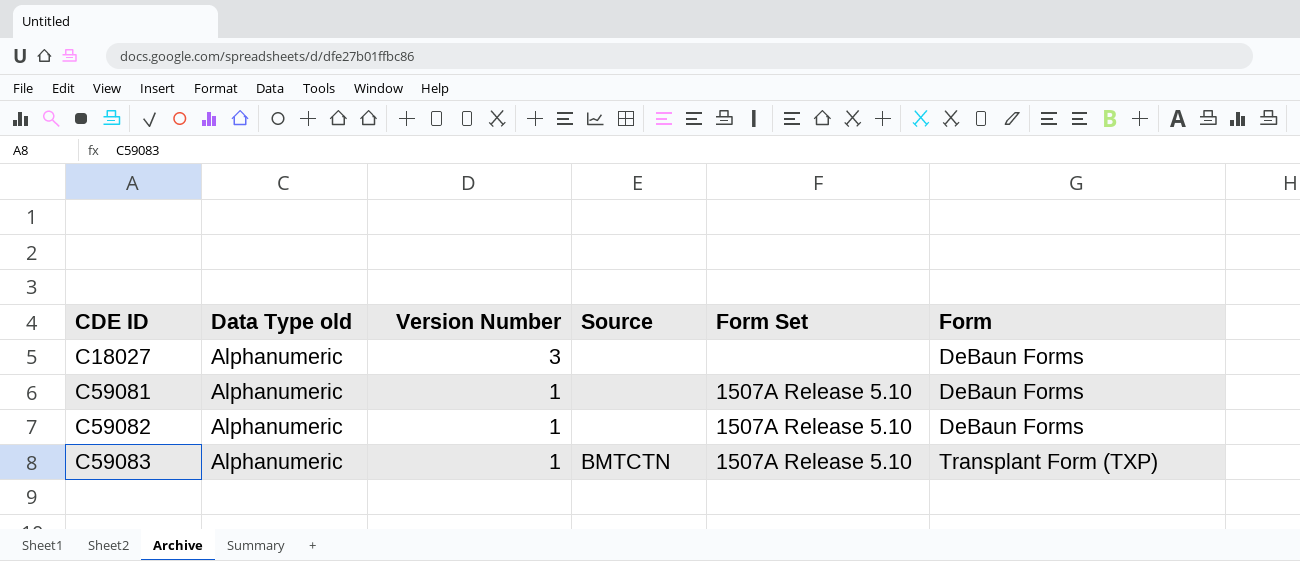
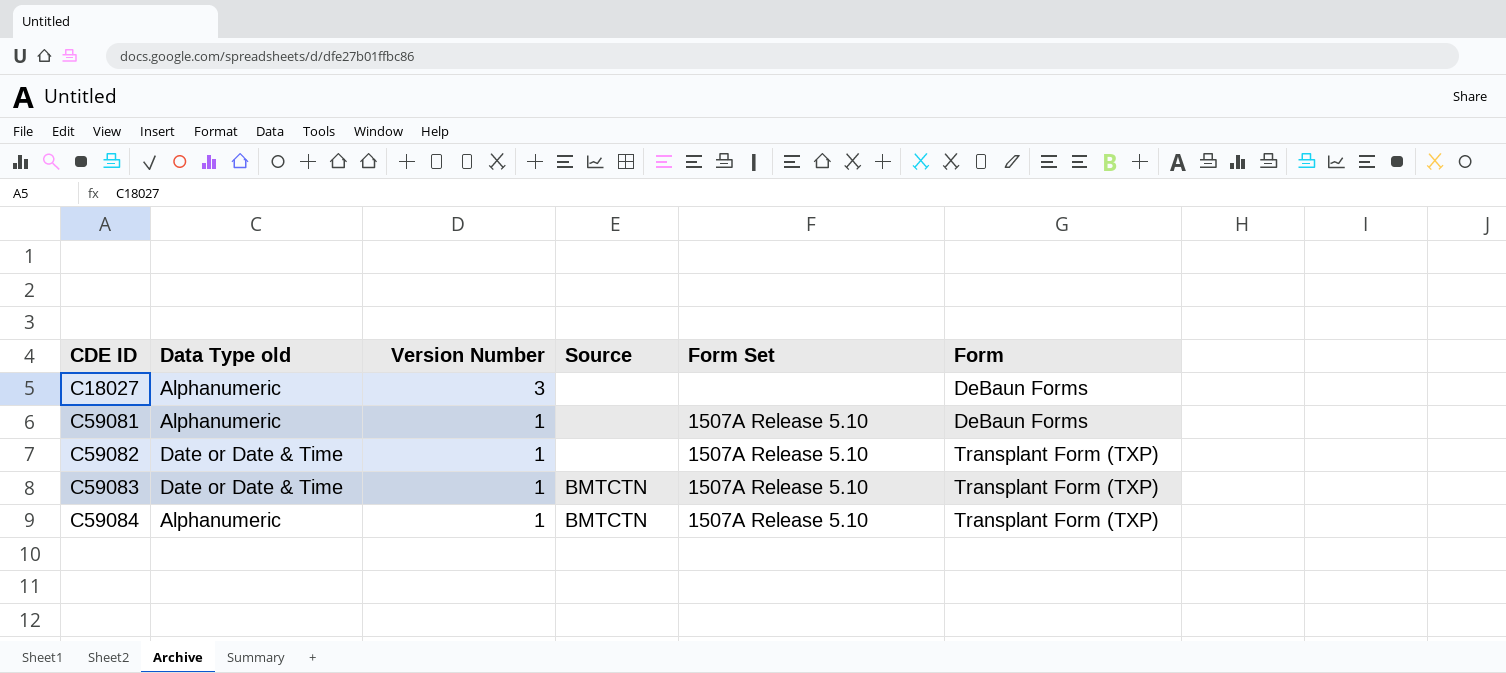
C59082 | Data Type old: Alphanumeric -> Date or Date & Time
C59082 | Form: DeBaun Forms -> Transplant Form (TXP)
C59083 | Data Type old: Alphanumeric -> Date or Date & Time
row C59084: none -> Alphanumeric | 1 | BMTCTN | 1507A Release 5.10 | Transplant Form (TXP)

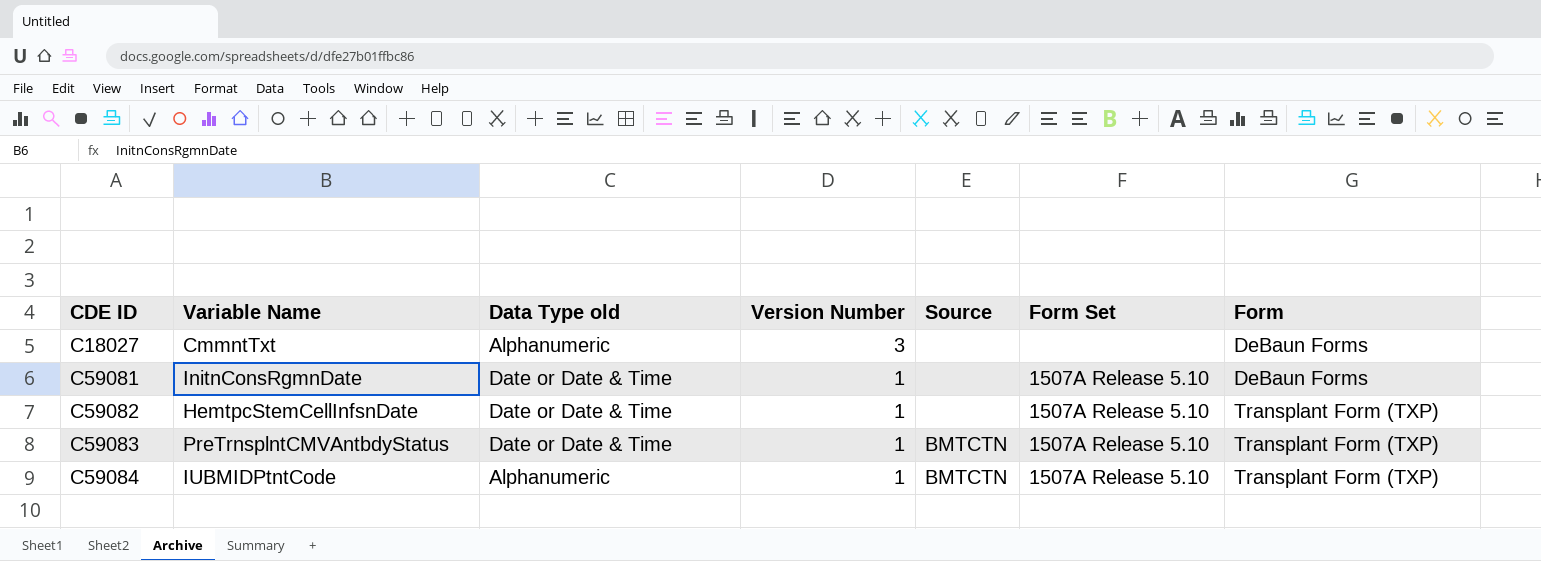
column Variable Name | position: none -> 2
C59081 | Data Type old: Alphanumeric -> Date or Date & Time

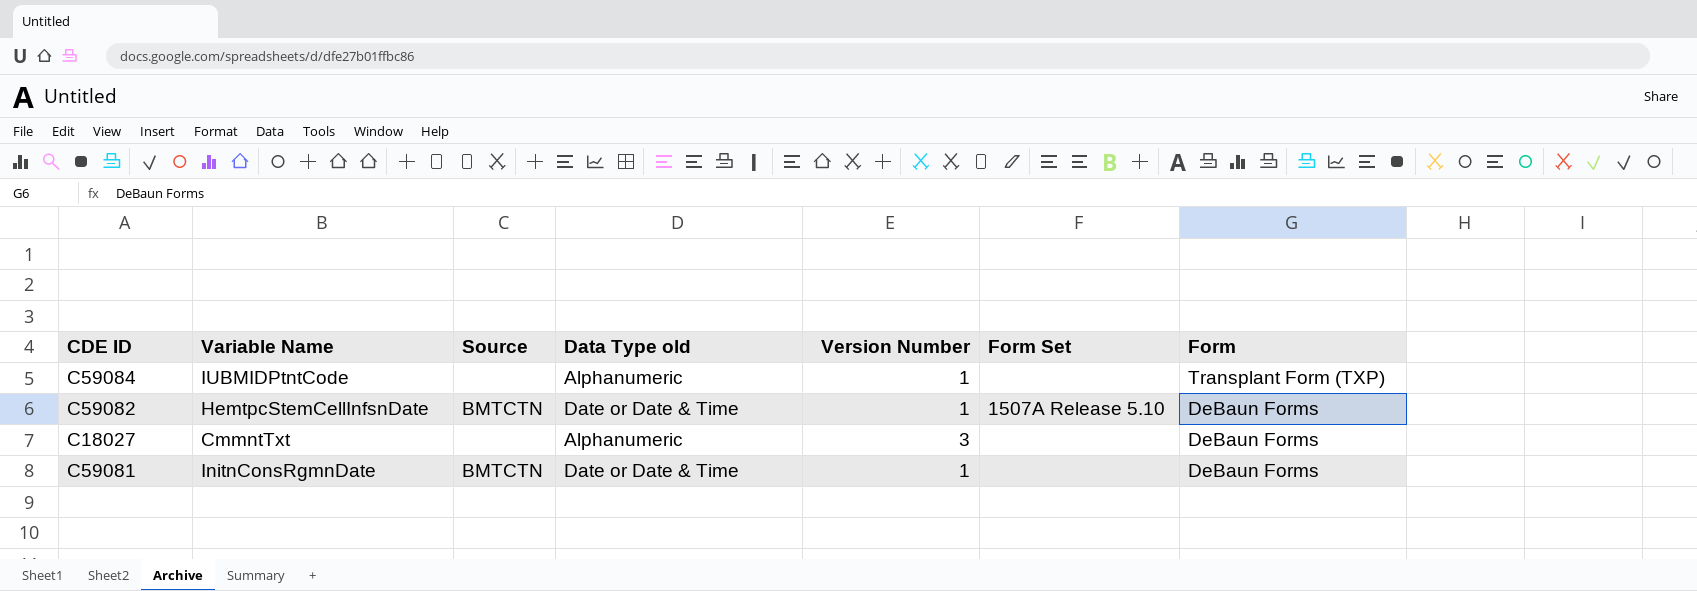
row order: CDE ID ascending -> Form descending
column Source | position: 5 -> 3
row C59083: PreTrnsplntCMVAntbdyStatus | Date or Date & Time | 1 | BMTCTN | 1507A Release 5.10 | Transplant Form (TXP) -> none
C59084 | Source: BMTCTN -> none
C59084 | Form Set: 1507A Release 5.10 -> none
C59082 | Source: none -> BMTCTN
C59082 | Form: Transplant Form (TXP) -> DeBaun Forms
C59081 | Source: none -> BMTCTN
C59081 | Form Set: 1507A Release 5.10 -> none

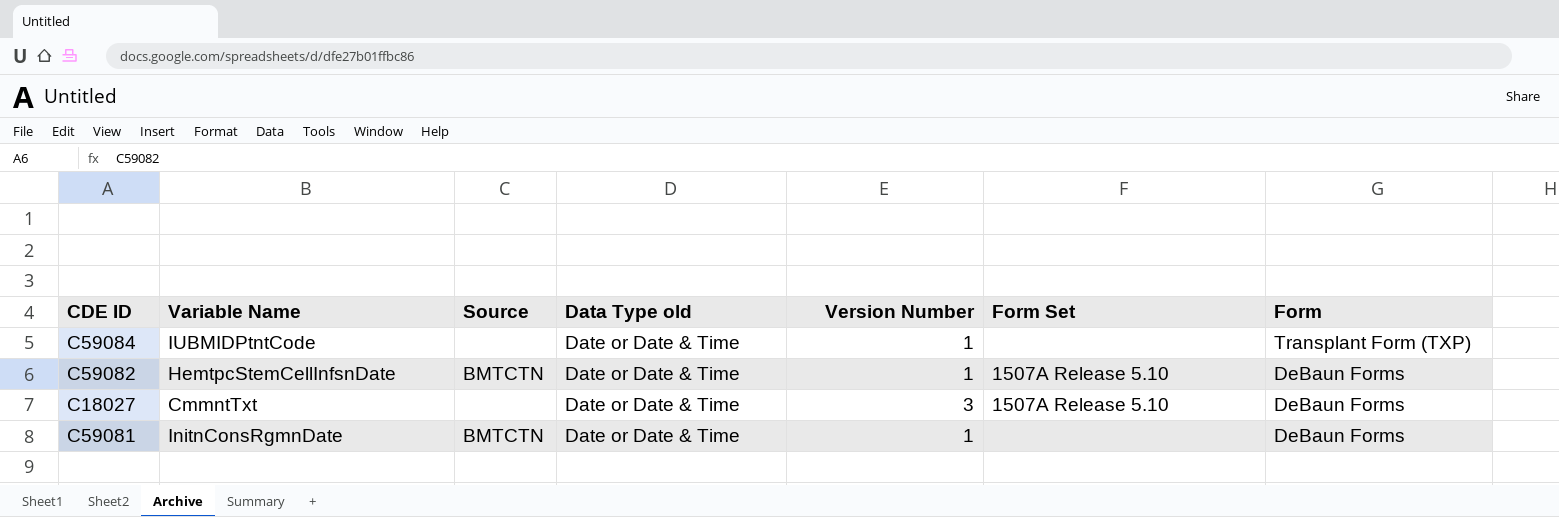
C59084 | Data Type old: Alphanumeric -> Date or Date & Time
C18027 | Data Type old: Alphanumeric -> Date or Date & Time
C18027 | Form Set: none -> 1507A Release 5.10

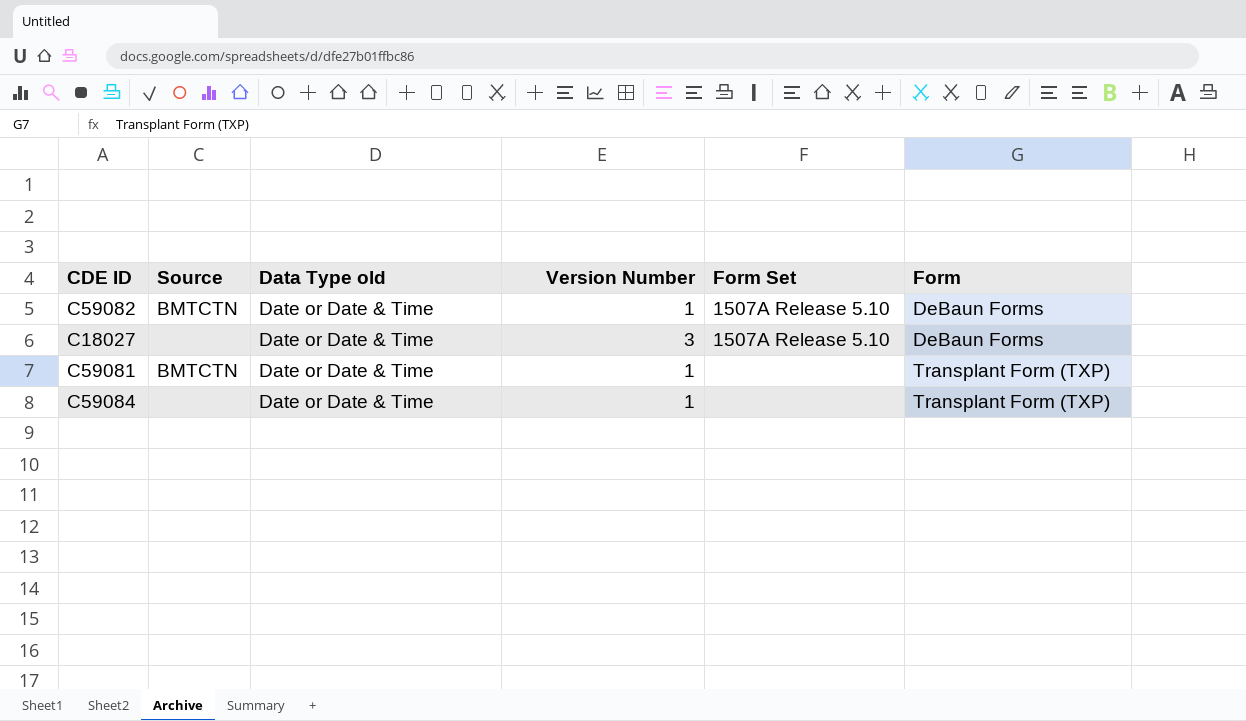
row order: Form descending -> Form ascending
column Variable Name | position: 2 -> none
C59081 | Form: DeBaun Forms -> Transplant Form (TXP)

